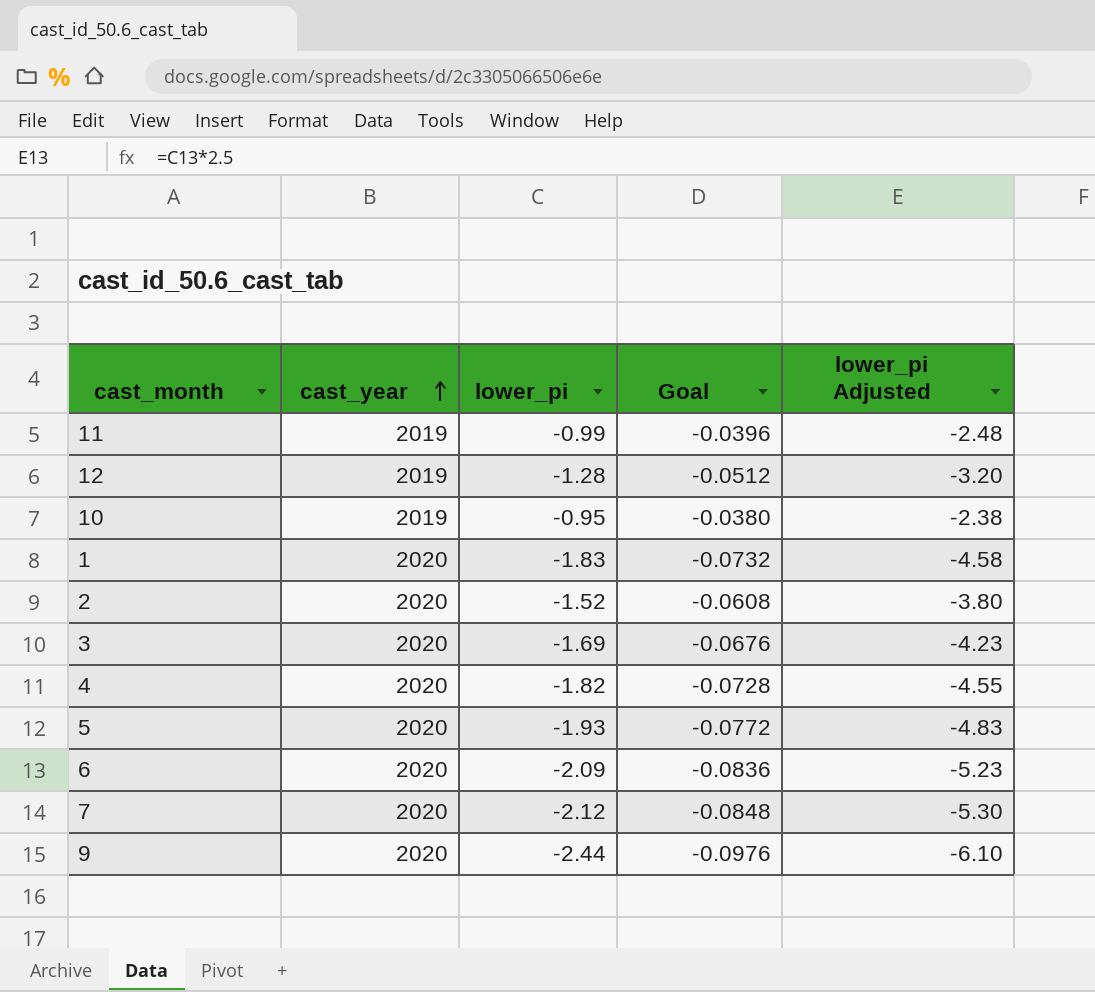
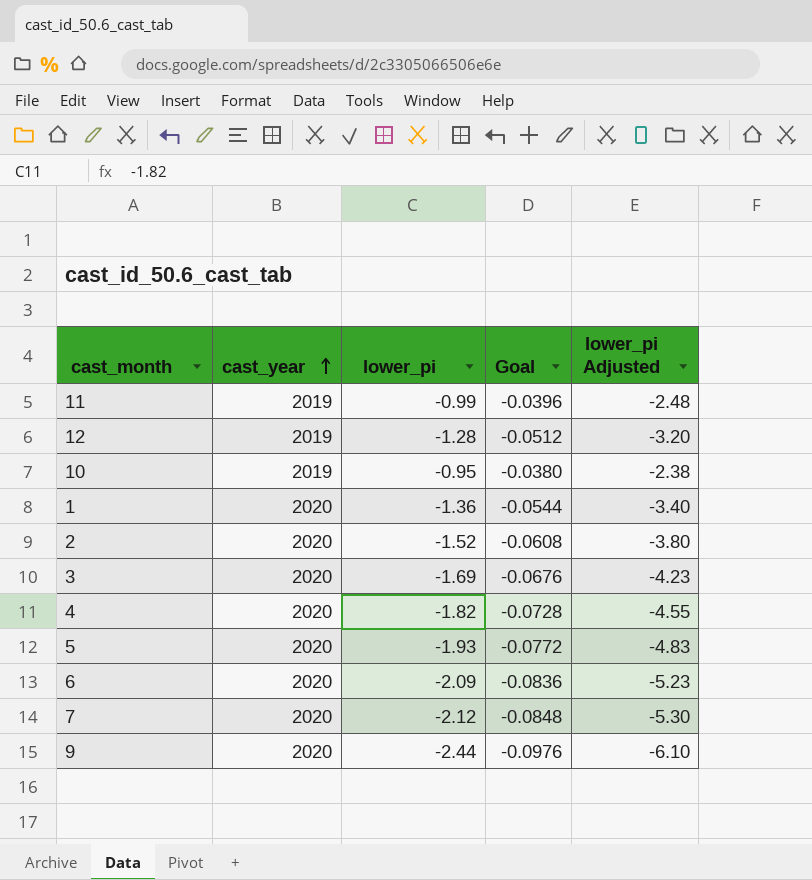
1 | lower_pi: -1.83 -> -1.36
1 | Goal: -0.0732 -> -0.0544
1 | lower_pi Adjusted: -4.58 -> -3.40

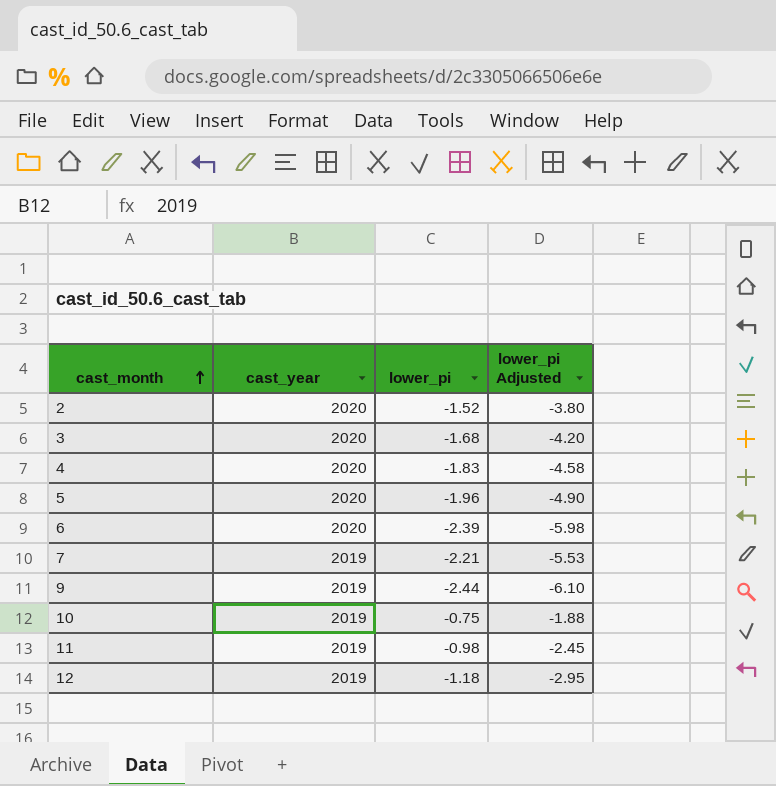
row order: cast_year ascending -> cast_month ascending
column Goal | formula: [lower_pi] * 0.04 -> none
row 1: 2020 | -1.36 | -0.0544 | -3.40 -> none
3 | lower_pi: -1.69 -> -1.68
3 | lower_pi Adjusted: -4.23 -> -4.20
4 | lower_pi: -1.82 -> -1.83
4 | lower_pi Adjusted: -4.55 -> -4.58
5 | lower_pi: -1.93 -> -1.96
5 | lower_pi Adjusted: -4.83 -> -4.90
6 | lower_pi: -2.09 -> -2.39
6 | lower_pi Adjusted: -5.23 -> -5.98
7 | cast_year: 2020 -> 2019
7 | lower_pi: -2.12 -> -2.21
7 | lower_pi Adjusted: -5.30 -> -5.53
9 | cast_year: 2020 -> 2019
10 | lower_pi: -0.95 -> -0.75
10 | lower_pi Adjusted: -2.38 -> -1.88
11 | lower_pi: -0.99 -> -0.98
11 | lower_pi Adjusted: -2.48 -> -2.45
12 | lower_pi: -1.28 -> -1.18
12 | lower_pi Adjusted: -3.20 -> -2.95

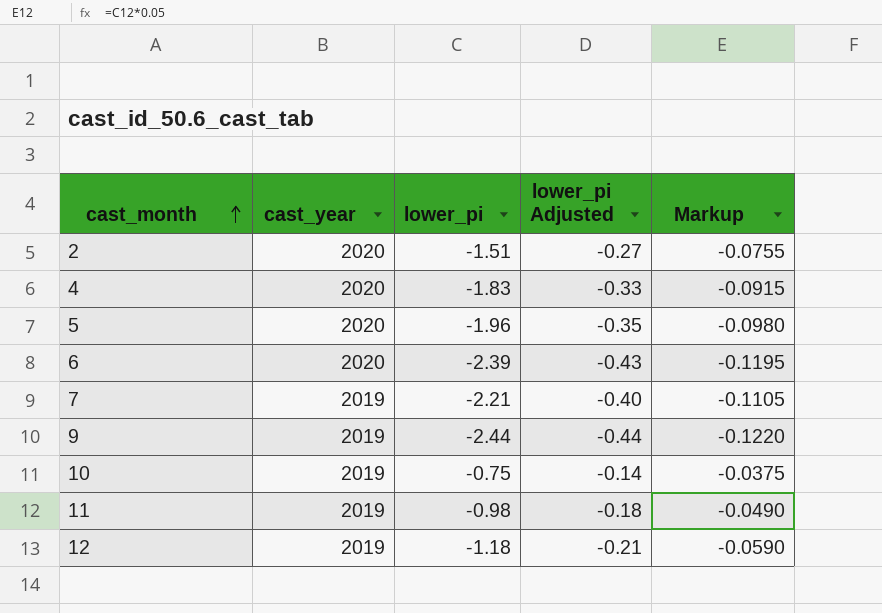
column lower_pi Adjusted | formula: [lower_pi] * 2.5 -> [lower_pi] * 0.18
column Markup | formula: none -> [lower_pi] * 0.05
row 3: 2020 | -1.68 | -4.20 -> none
2 | lower_pi: -1.52 -> -1.51

